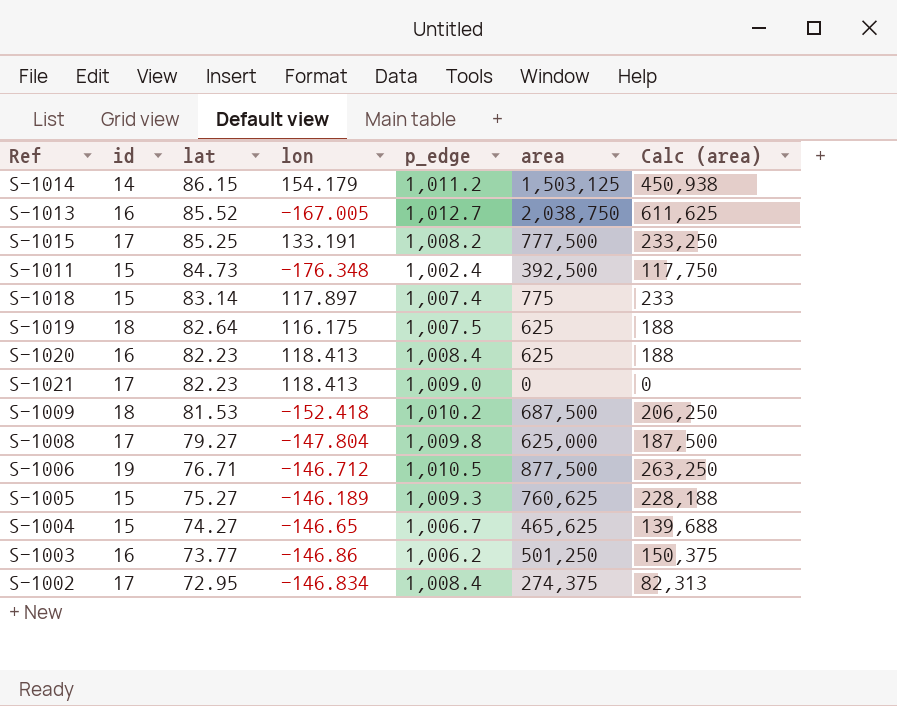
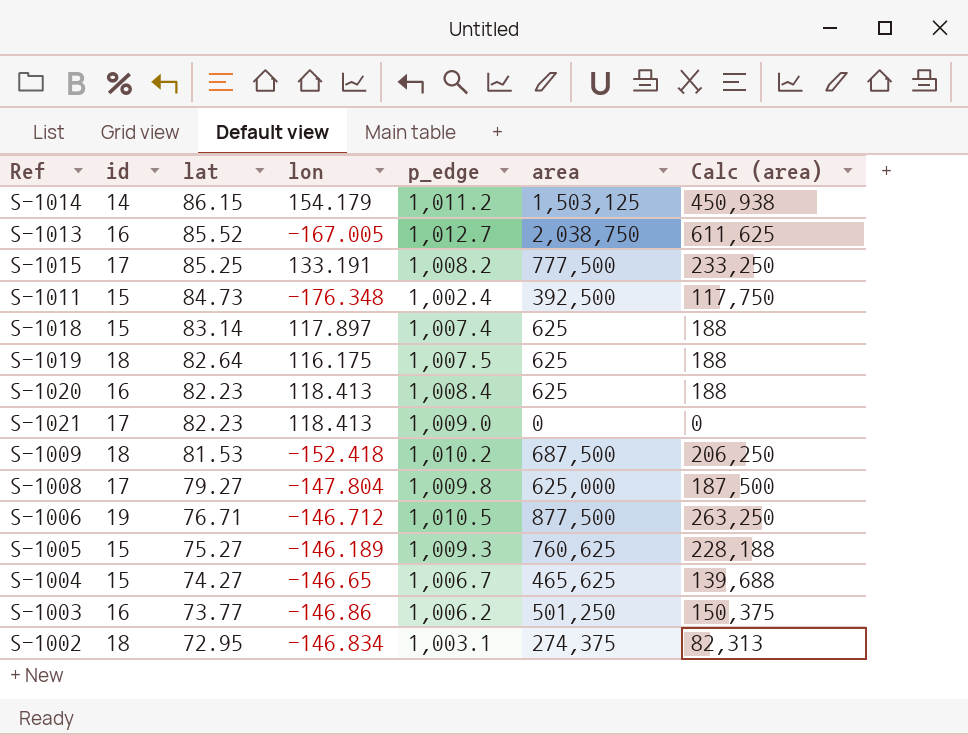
S-1018 | area: 775 -> 625
S-1018 | Calc (area): 233 -> 188
S-1002 | id: 17 -> 18
S-1002 | p_edge: 1,008.4 -> 1,003.1

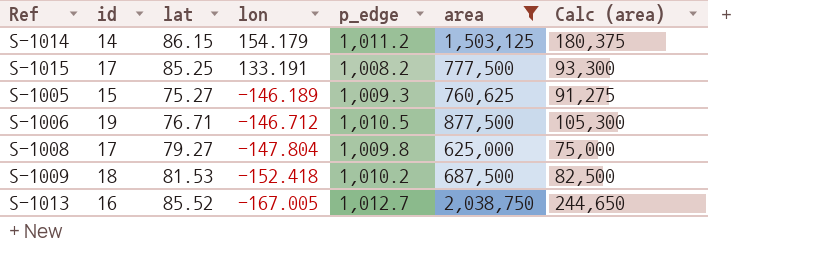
filter: none -> area >= 625,000
row order: lat descending -> lon descending
column Calc (area) | formula: [area] * 0.3 -> [area] * 0.12

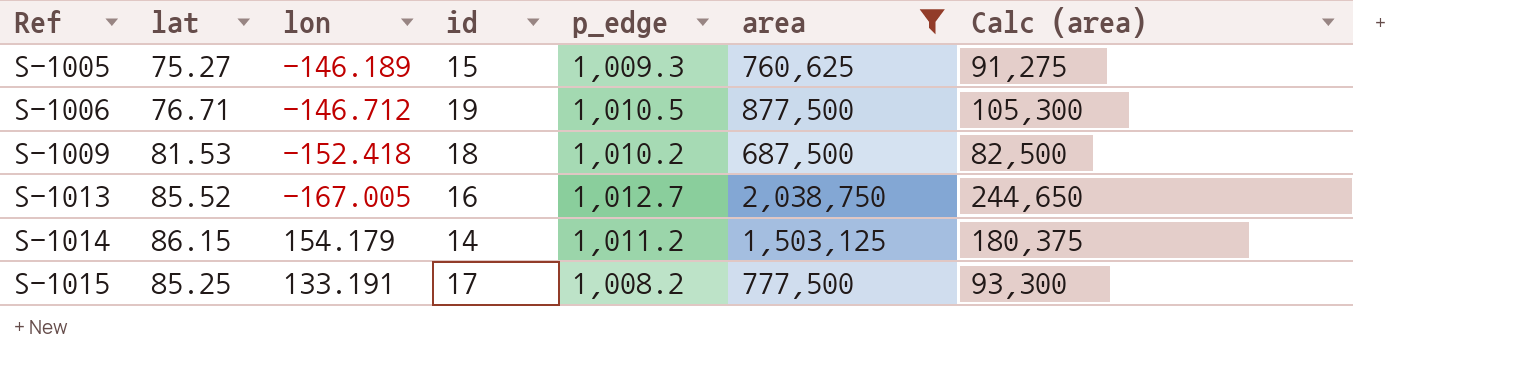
row order: lon descending -> Ref ascending
column id | position: 2 -> 4
row S-1008: 17 | 79.27 | -147.804 | 1,009.8 | 625,000 | 75,000 -> none

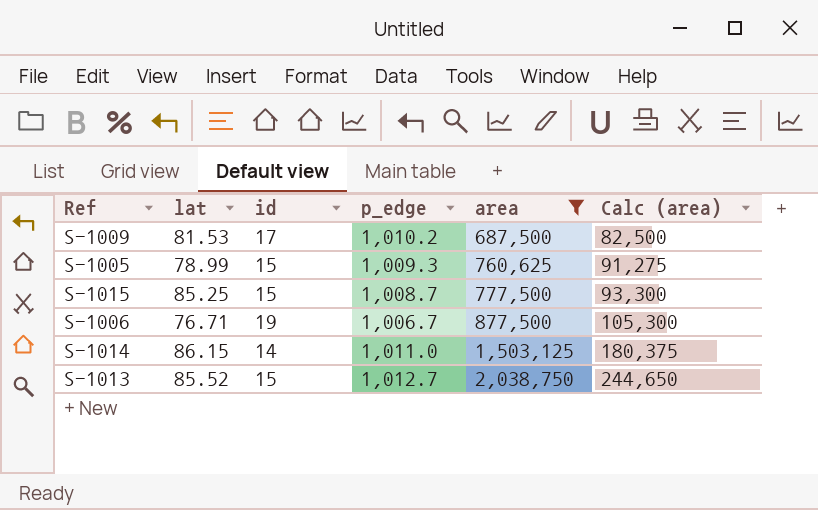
row order: Ref ascending -> area ascending
column lon | position: 3 -> none
S-1009 | id: 18 -> 17
S-1005 | lat: 75.27 -> 78.99
S-1015 | id: 17 -> 15
S-1015 | p_edge: 1,008.2 -> 1,008.7
S-1006 | p_edge: 1,010.5 -> 1,006.7
S-1014 | p_edge: 1,011.2 -> 1,011.0
S-1013 | id: 16 -> 15

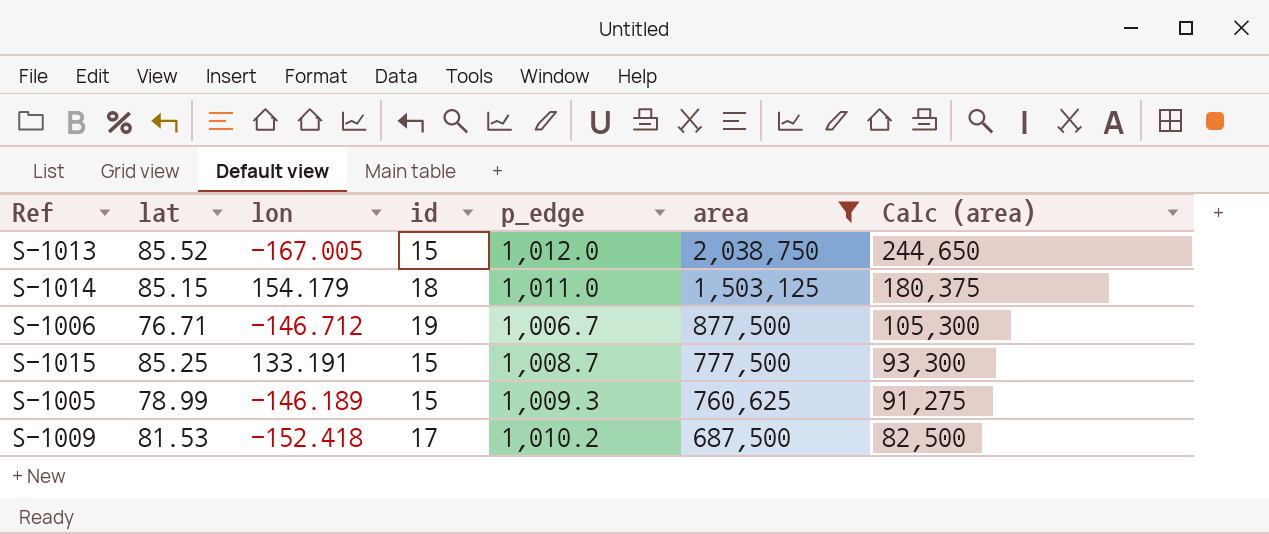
row order: area ascending -> area descending
column lon | position: none -> 3
S-1013 | p_edge: 1,012.7 -> 1,012.0
S-1014 | lat: 86.15 -> 85.15
S-1014 | id: 14 -> 18

